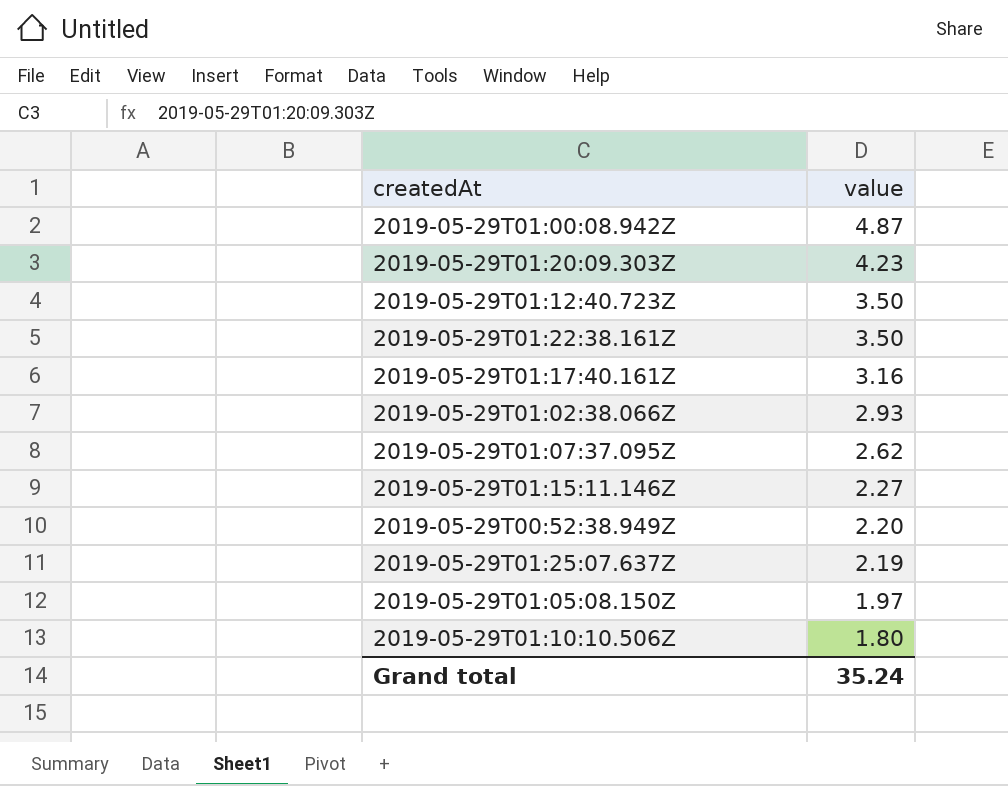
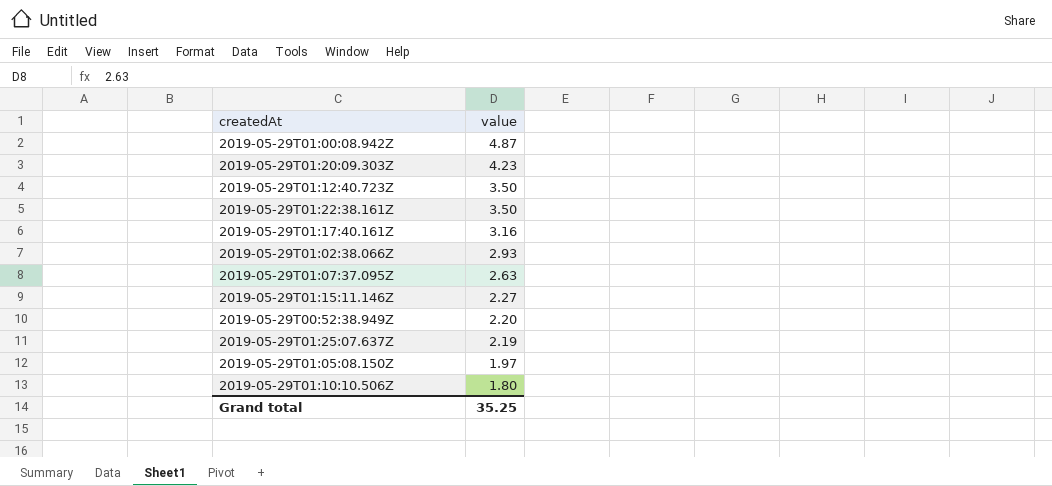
2019-05-29T01:07:37.095Z | value: 2.62 -> 2.63
Grand total | value: 35.24 -> 35.25

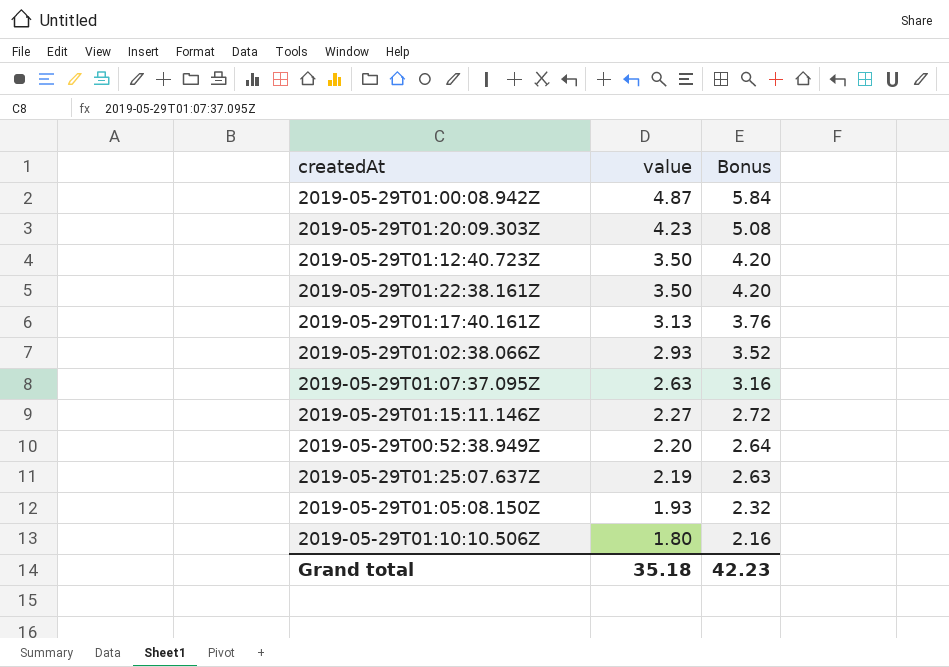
column Bonus | formula: none -> [value] * 1.2
2019-05-29T01:17:40.161Z | value: 3.16 -> 3.13
2019-05-29T01:05:08.150Z | value: 1.97 -> 1.93
Grand total | value: 35.25 -> 35.18

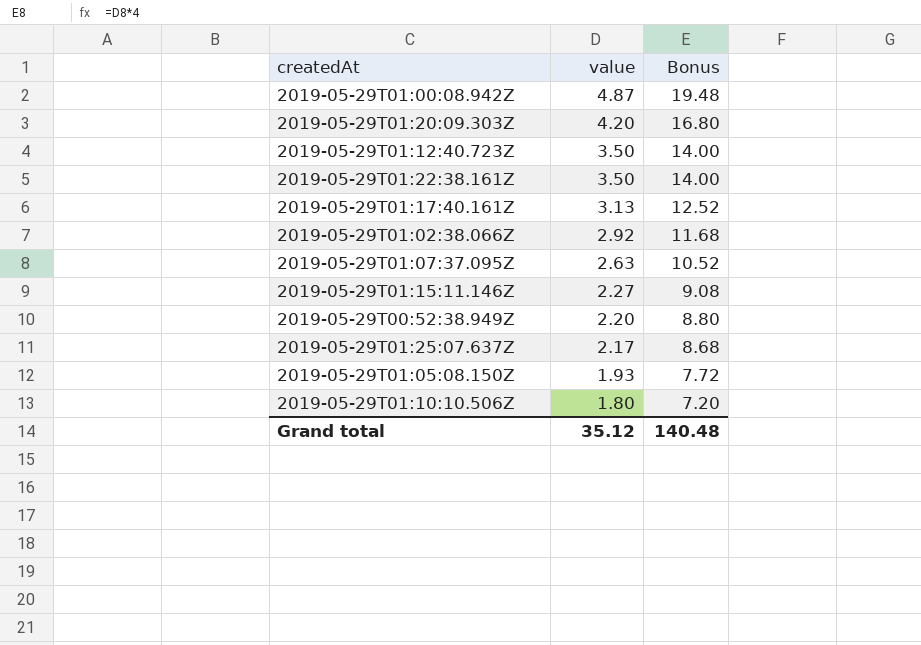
column Bonus | formula: [value] * 1.2 -> [value] * 4
2019-05-29T01:20:09.303Z | value: 4.23 -> 4.20
2019-05-29T01:02:38.066Z | value: 2.93 -> 2.92
2019-05-29T01:25:07.637Z | value: 2.19 -> 2.17
Grand total | value: 35.18 -> 35.12
Grand total | Bonus: 42.23 -> 140.48

